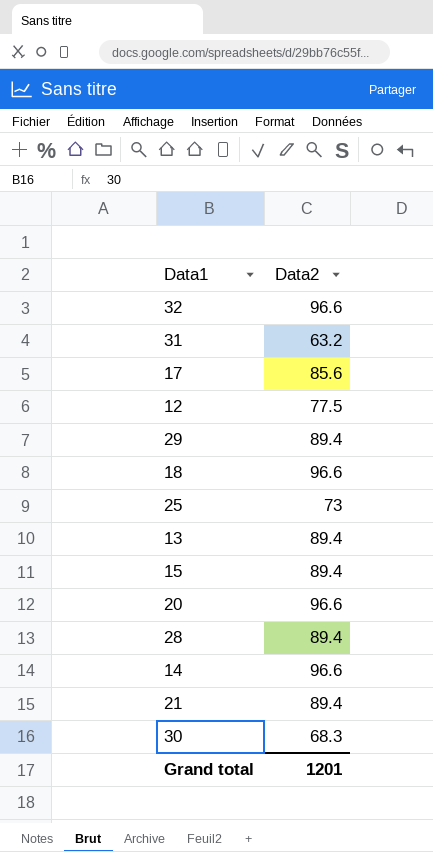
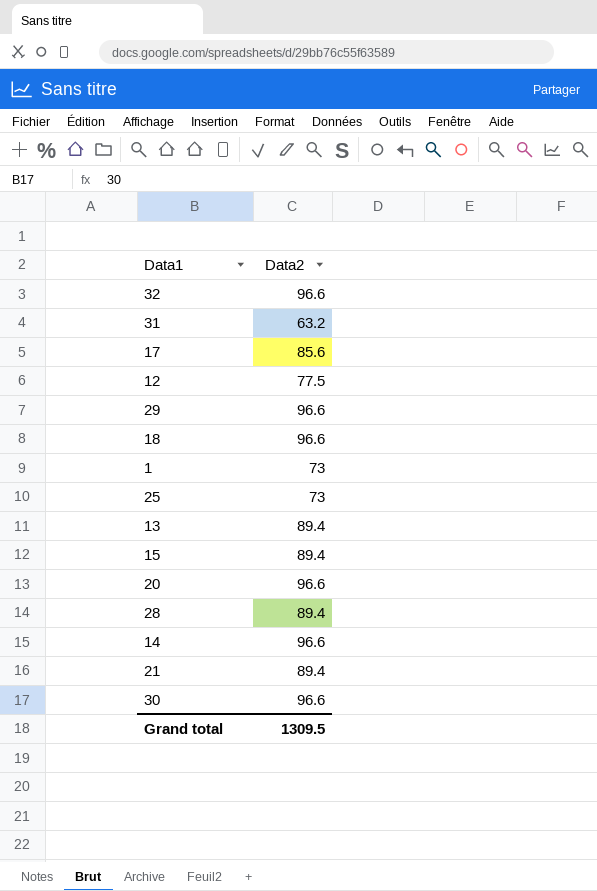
29 | Data2: 89.4 -> 96.6
row 1: none -> 73
30 | Data2: 68.3 -> 96.6
Grand total | Data2: 1201 -> 1309.5

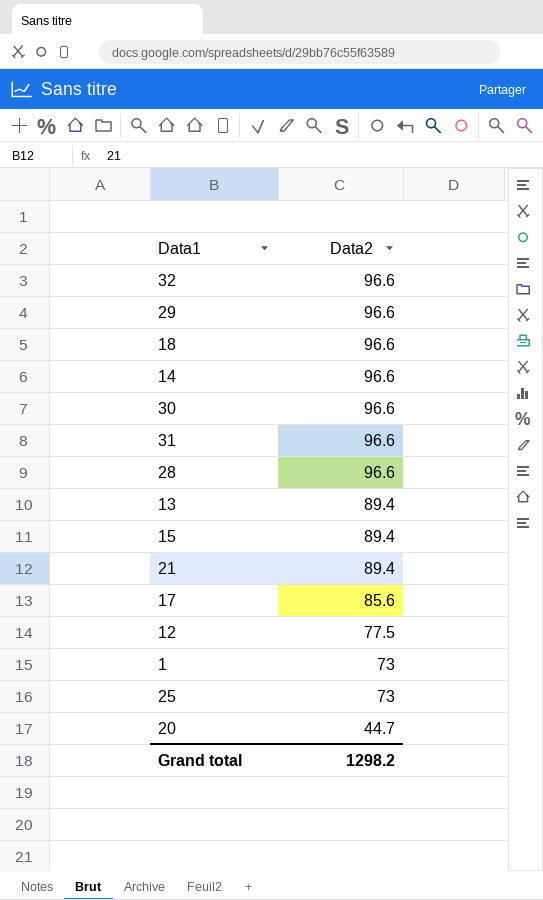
row order: none -> Data2 descending
31 | Data2: 63.2 -> 96.6
28 | Data2: 89.4 -> 96.6
20 | Data2: 96.6 -> 44.7
Grand total | Data2: 1309.5 -> 1298.2

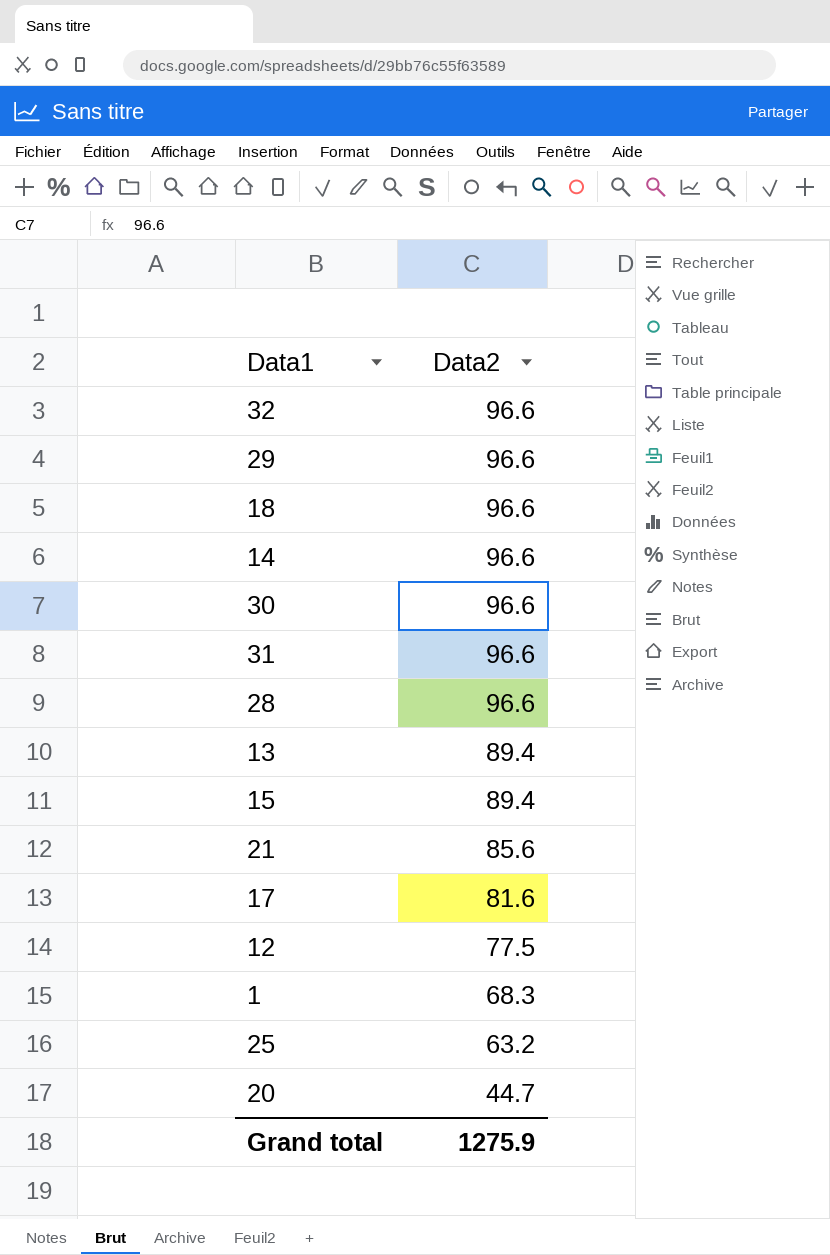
21 | Data2: 89.4 -> 85.6
17 | Data2: 85.6 -> 81.6
1 | Data2: 73 -> 68.3
25 | Data2: 73 -> 63.2
Grand total | Data2: 1298.2 -> 1275.9

